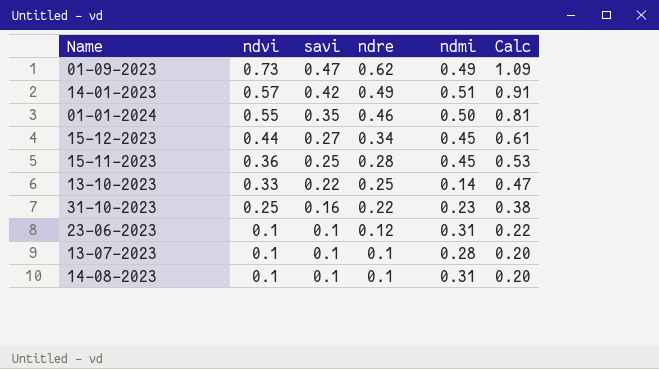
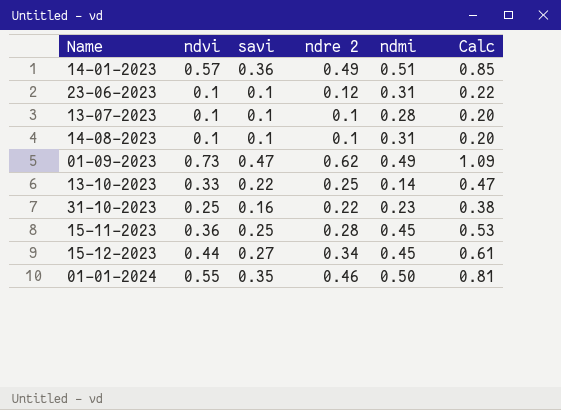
row order: ndvi descending -> Name ascending
column name: ndre -> ndre 2
14-01-2023 | savi: 0.42 -> 0.36
14-01-2023 | Calc: 0.91 -> 0.85

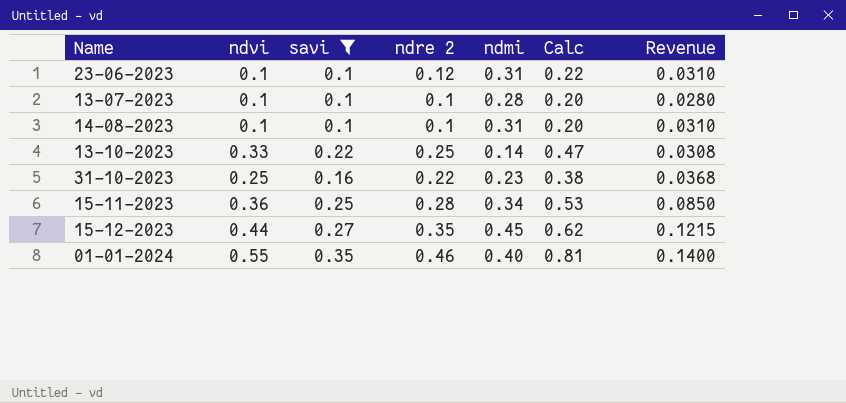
filter: none -> savi <= 0.35
column Revenue | formula: none -> [savi] * [ndmi]
15-11-2023 | ndmi: 0.45 -> 0.34
15-12-2023 | ndre 2: 0.34 -> 0.35
15-12-2023 | Calc: 0.61 -> 0.62
01-01-2024 | ndmi: 0.50 -> 0.40

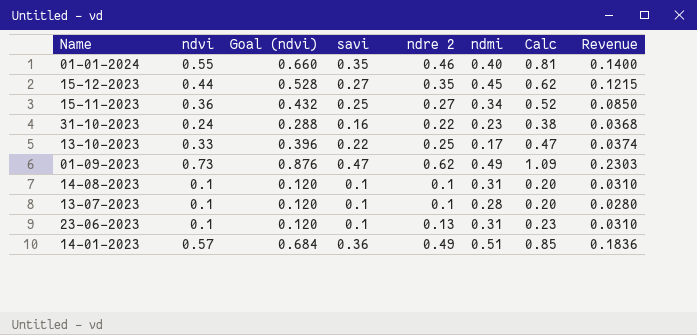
filter: savi <= 0.35 -> none
row order: Name ascending -> Name descending
column Goal (ndvi) | formula: none -> [ndvi] * 1.2
15-11-2023 | ndre 2: 0.28 -> 0.27
15-11-2023 | Calc: 0.53 -> 0.52
31-10-2023 | ndvi: 0.25 -> 0.24
13-10-2023 | ndmi: 0.14 -> 0.17
13-10-2023 | Revenue: 0.0308 -> 0.0374
23-06-2023 | ndre 2: 0.12 -> 0.13
23-06-2023 | Calc: 0.22 -> 0.23

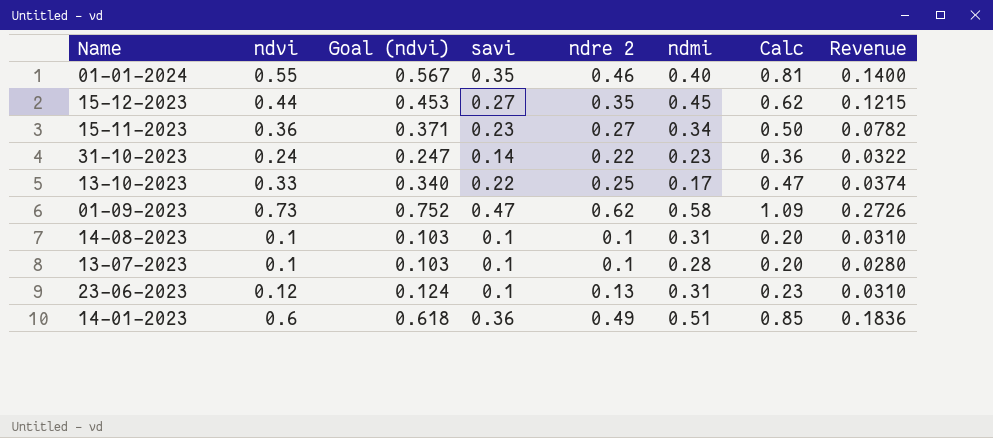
column Goal (ndvi) | formula: [ndvi] * 1.2 -> [ndvi] * 1.03
15-11-2023 | savi: 0.25 -> 0.23
15-11-2023 | Calc: 0.52 -> 0.50
15-11-2023 | Revenue: 0.0850 -> 0.0782
31-10-2023 | savi: 0.16 -> 0.14
31-10-2023 | Calc: 0.38 -> 0.36
31-10-2023 | Revenue: 0.0368 -> 0.0322
01-09-2023 | ndmi: 0.49 -> 0.58
01-09-2023 | Revenue: 0.2303 -> 0.2726
23-06-2023 | ndvi: 0.1 -> 0.12
14-01-2023 | ndvi: 0.57 -> 0.6

